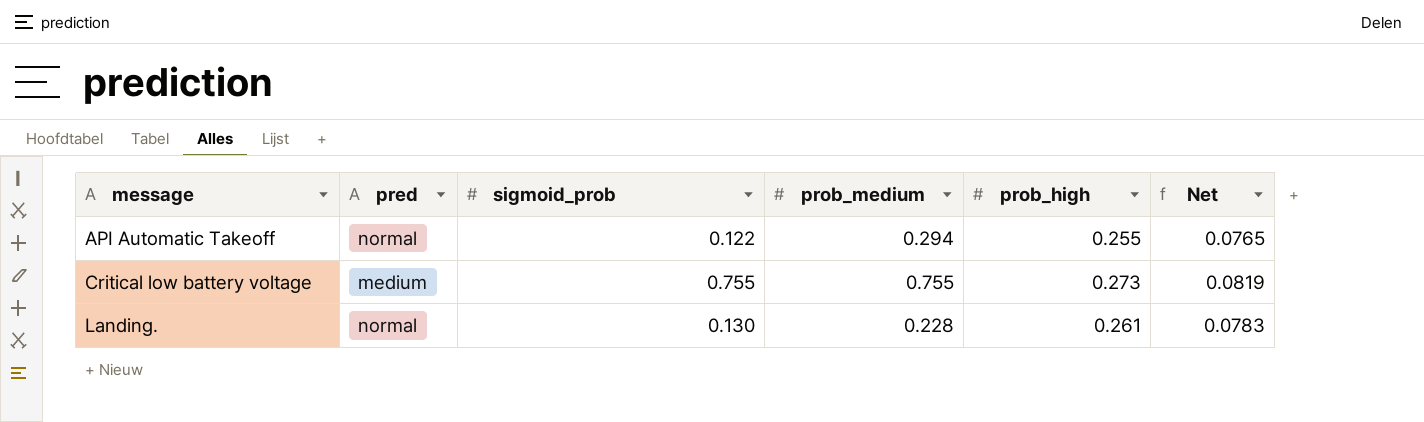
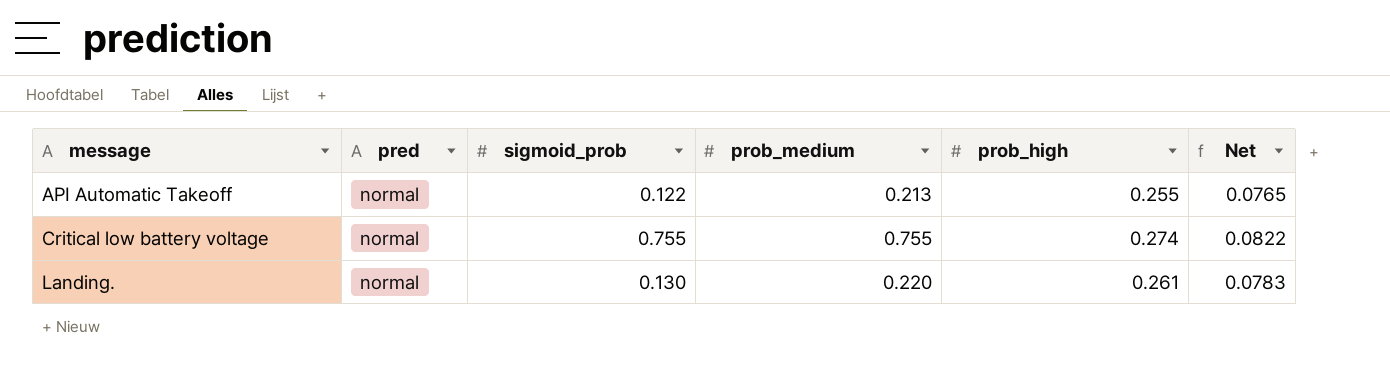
API Automatic Takeoff | prob_medium: 0.294 -> 0.213
Critical low battery voltage | pred: medium -> normal
Critical low battery voltage | prob_high: 0.273 -> 0.274
Critical low battery voltage | Net: 0.0819 -> 0.0822
Landing. | prob_medium: 0.228 -> 0.220

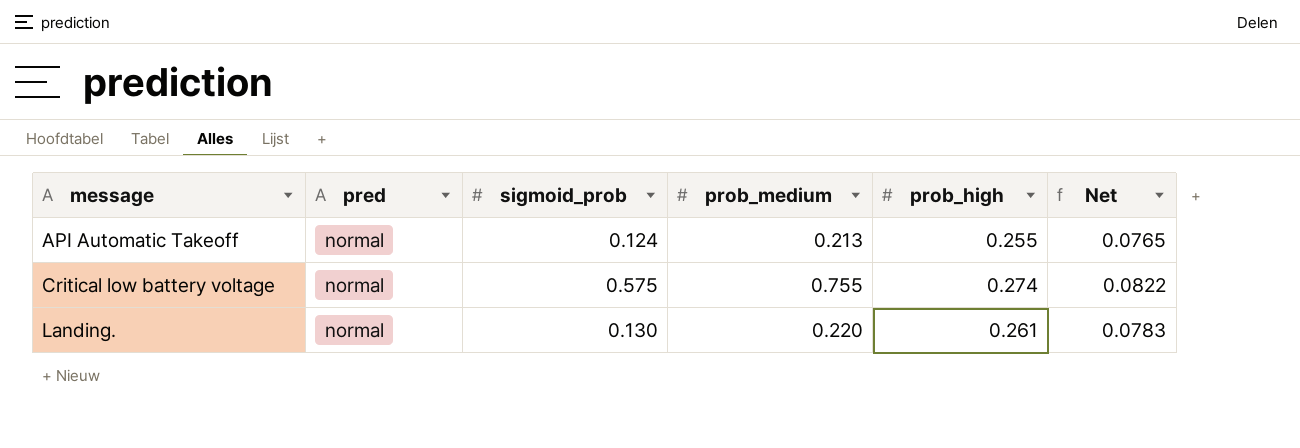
API Automatic Takeoff | sigmoid_prob: 0.122 -> 0.124
Critical low battery voltage | sigmoid_prob: 0.755 -> 0.575

